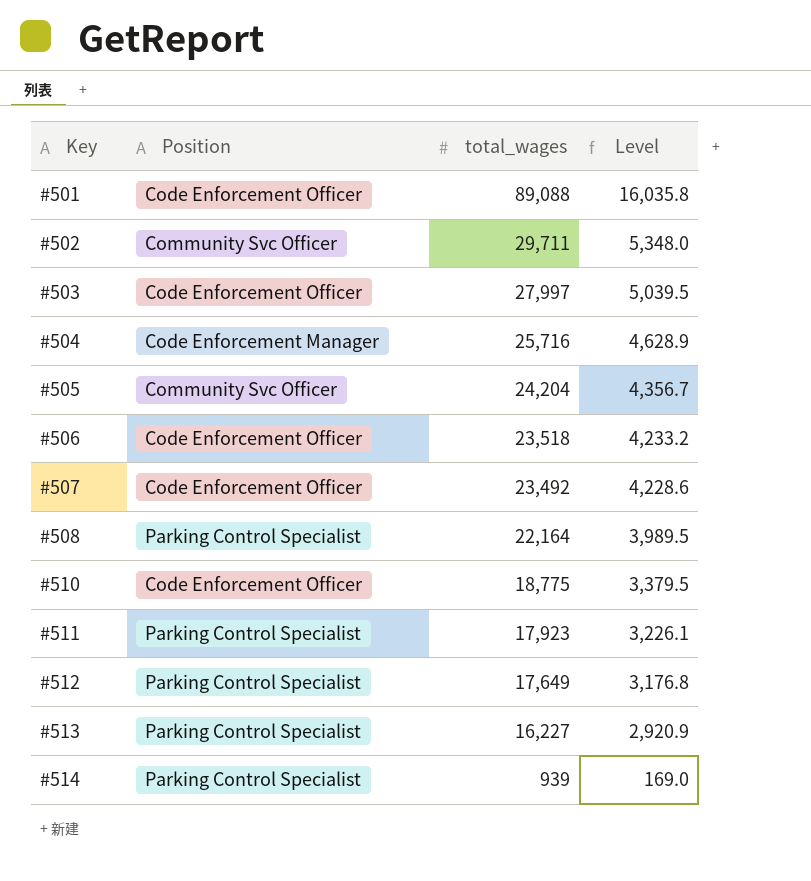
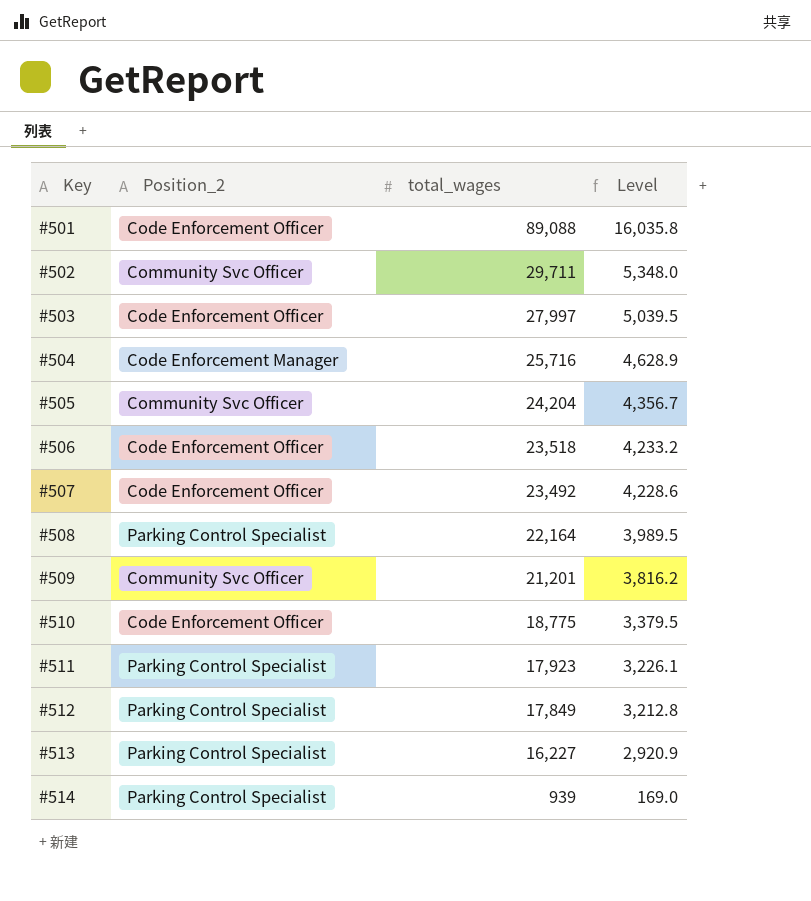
column name: Position -> Position_2
row #509: none -> Community Svc Officer | 21,201 | 3,816.2
#512 | total_wages: 17,649 -> 17,849
#512 | Level: 3,176.8 -> 3,212.8

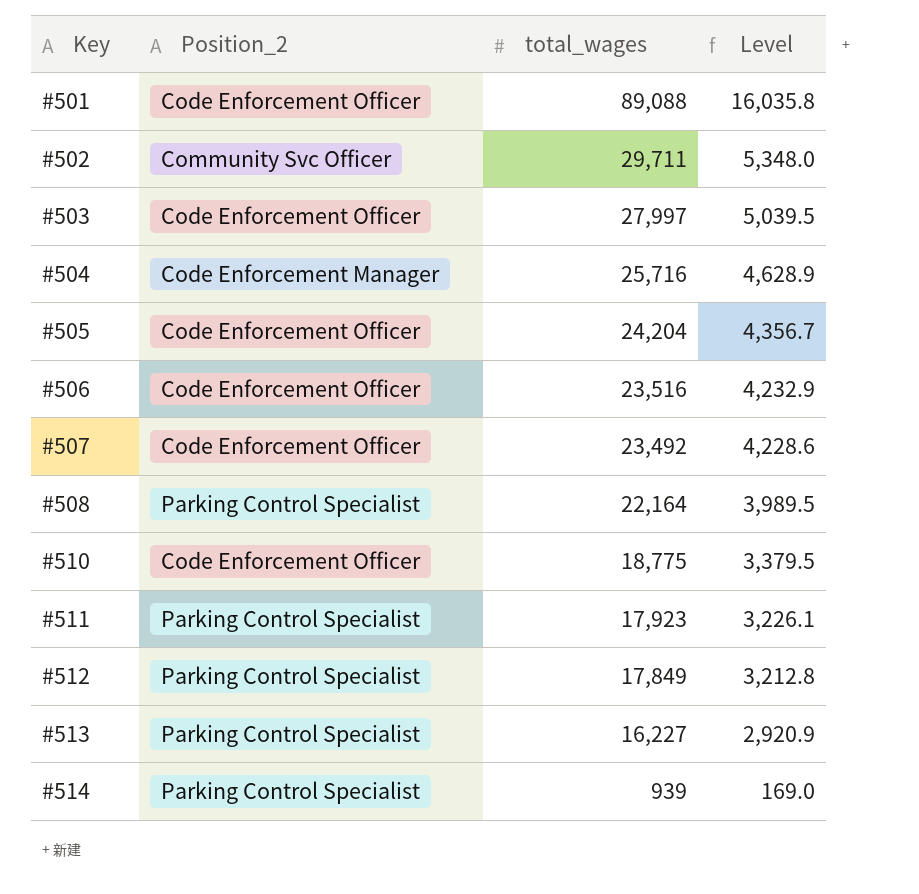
row #509: Community Svc Officer | 21,201 | 3,816.2 -> none
#505 | Position_2: Community Svc Officer -> Code Enforcement Officer
#506 | total_wages: 23,518 -> 23,516
#506 | Level: 4,233.2 -> 4,232.9

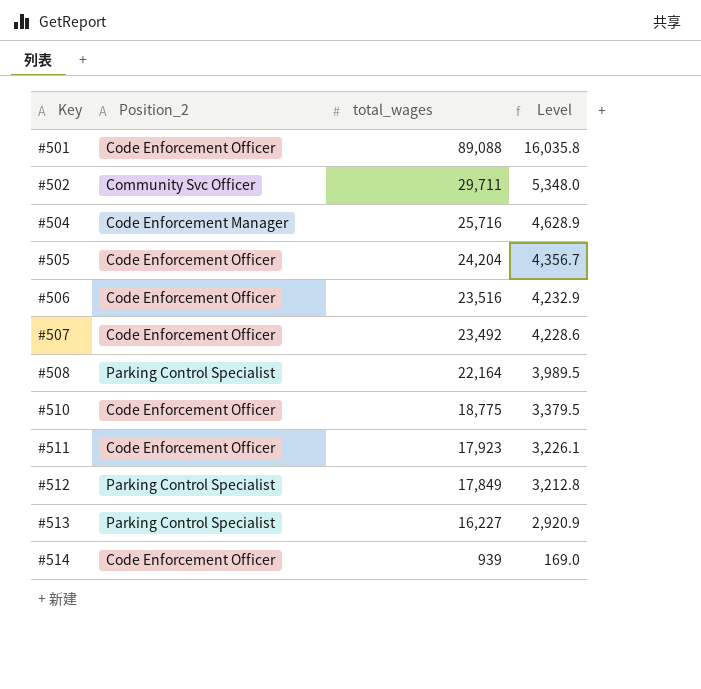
row #503: Code Enforcement Officer | 27,997 | 5,039.5 -> none
#511 | Position_2: Parking Control Specialist -> Code Enforcement Officer
#514 | Position_2: Parking Control Specialist -> Code Enforcement Officer

